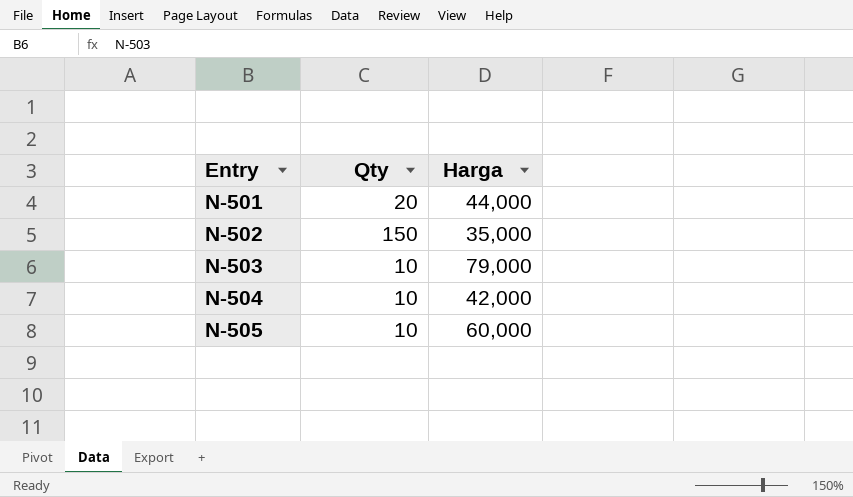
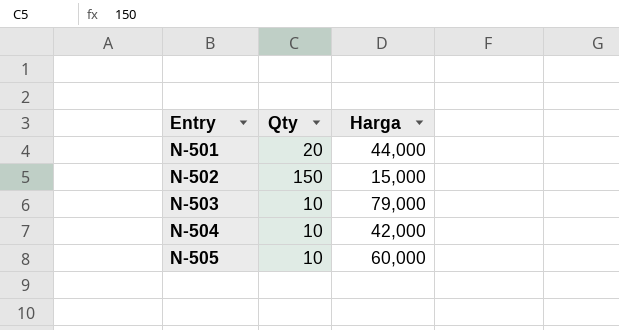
N-502 | Harga: 35,000 -> 15,000

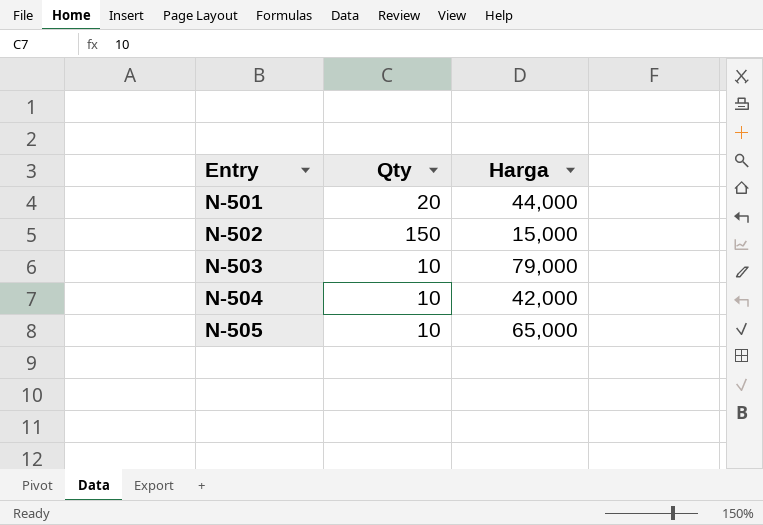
N-505 | Harga: 60,000 -> 65,000

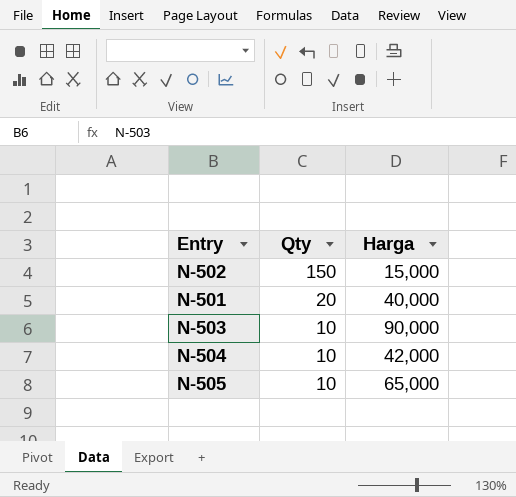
row order: Entry ascending -> Qty descending
N-501 | Harga: 44,000 -> 40,000
N-503 | Harga: 79,000 -> 90,000

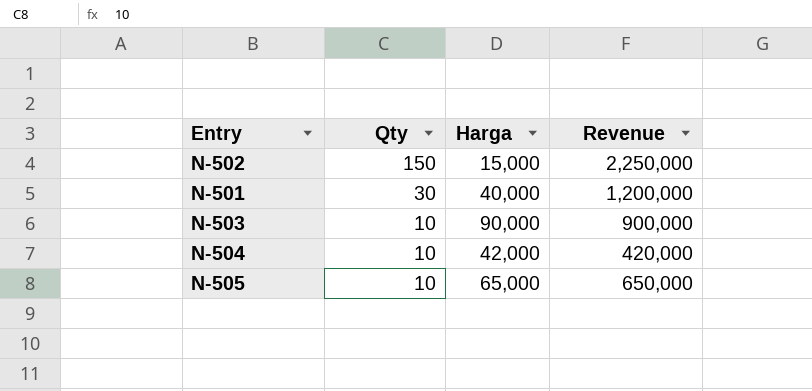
column Revenue | formula: none -> [Qty] * [Harga]
N-501 | Qty: 20 -> 30

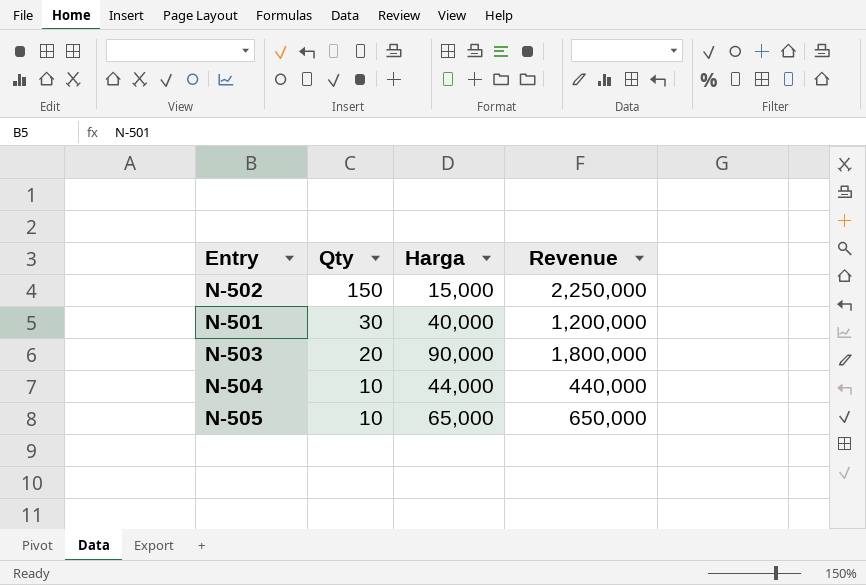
N-503 | Qty: 10 -> 20
N-503 | Revenue: 900,000 -> 1,800,000
N-504 | Harga: 42,000 -> 44,000
N-504 | Revenue: 420,000 -> 440,000

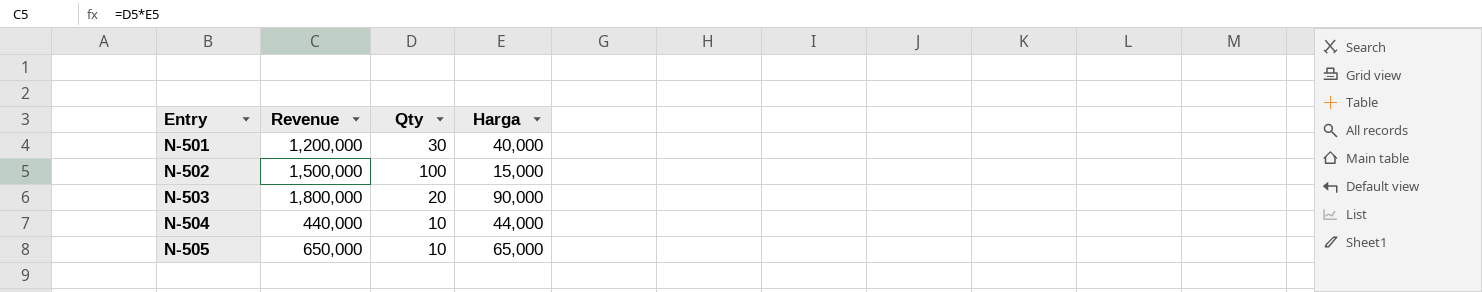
row order: Qty descending -> Entry ascending
column Revenue | position: 4 -> 2
N-502 | Revenue: 2,250,000 -> 1,500,000
N-502 | Qty: 150 -> 100

